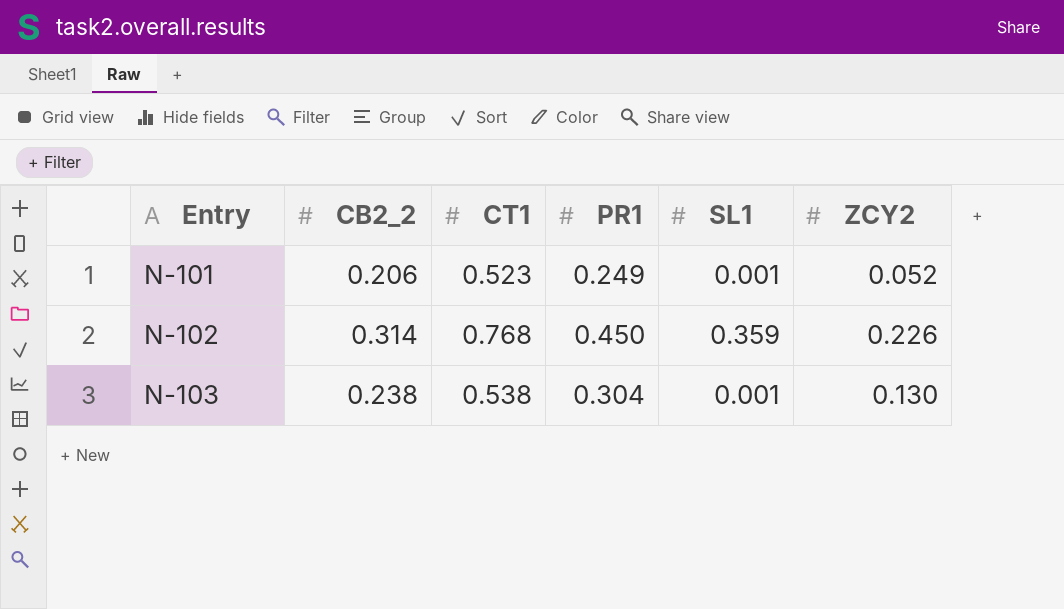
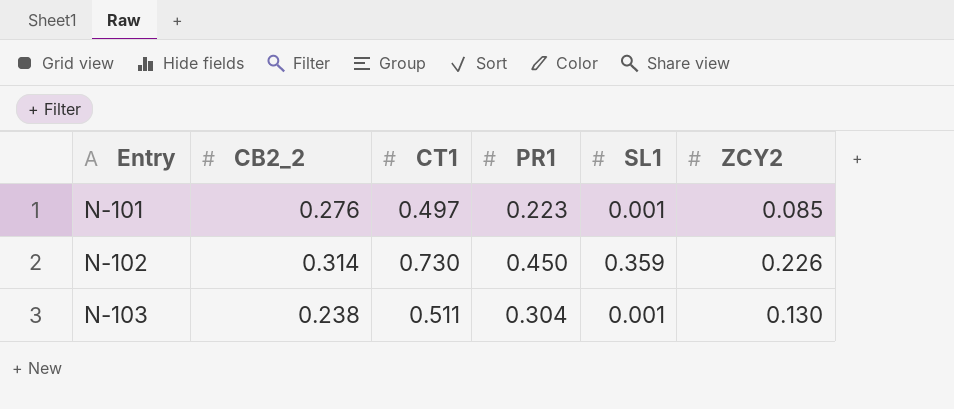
N-101 | CB2_2: 0.206 -> 0.276
N-101 | CT1: 0.523 -> 0.497
N-101 | PR1: 0.249 -> 0.223
N-101 | ZCY2: 0.052 -> 0.085
N-102 | CT1: 0.768 -> 0.730
N-103 | CT1: 0.538 -> 0.511

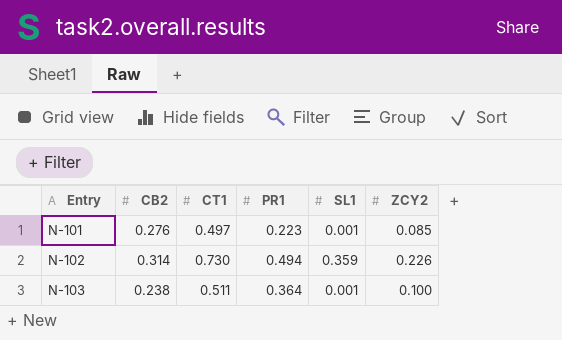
column name: CB2_2 -> CB2
N-102 | PR1: 0.450 -> 0.494
N-103 | PR1: 0.304 -> 0.364
N-103 | ZCY2: 0.130 -> 0.100

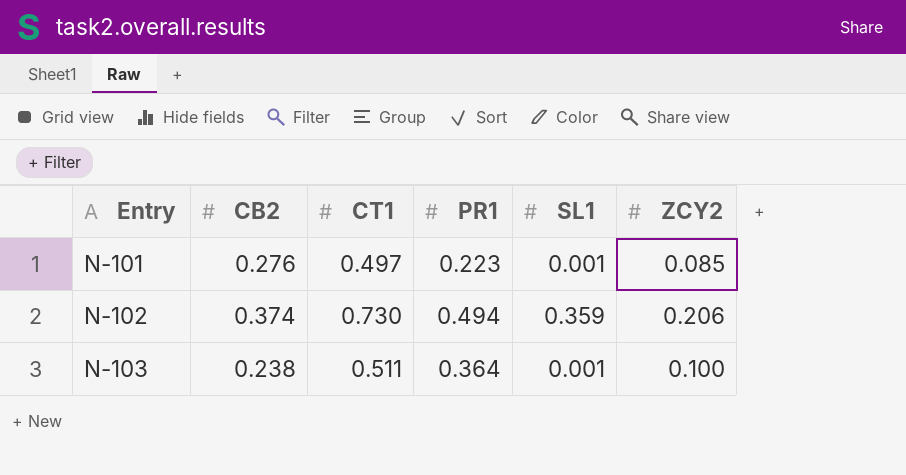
N-102 | CB2: 0.314 -> 0.374
N-102 | ZCY2: 0.226 -> 0.206

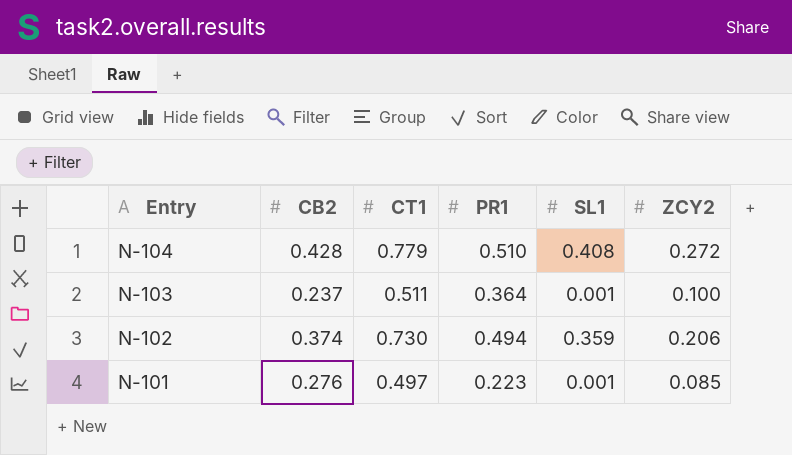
row order: Entry ascending -> Entry descending
row N-104: none -> 0.428 | 0.779 | 0.510 | 0.408 | 0.272
N-103 | CB2: 0.238 -> 0.237

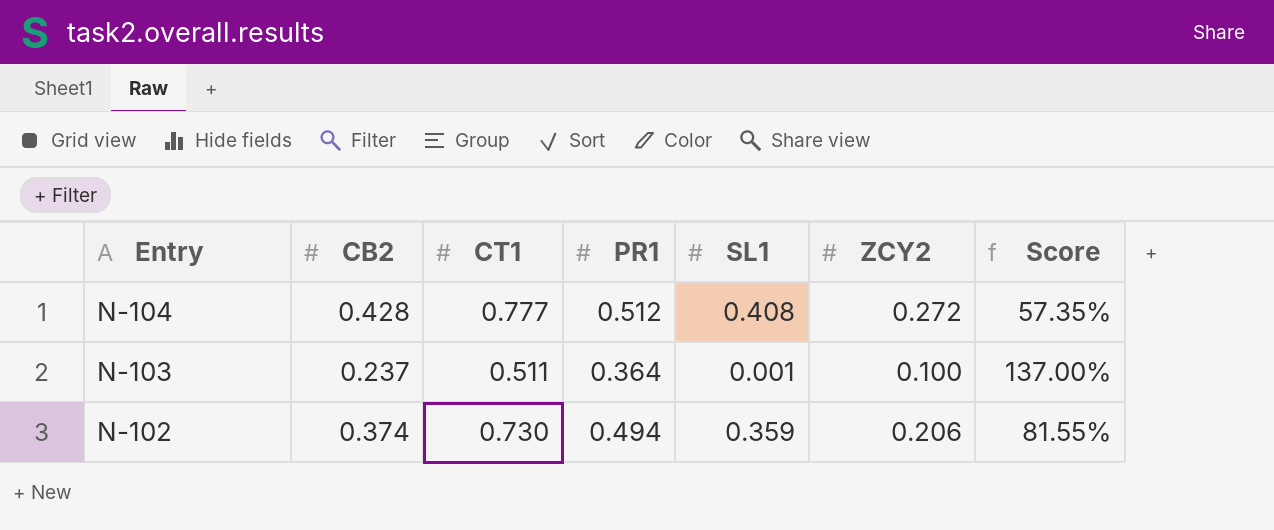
column Score | formula: none -> ([CB2] - [ZCY2]) / [ZCY2]
row N-101: 0.276 | 0.497 | 0.223 | 0.001 | 0.085 -> none
N-104 | CT1: 0.779 -> 0.777
N-104 | PR1: 0.510 -> 0.512

